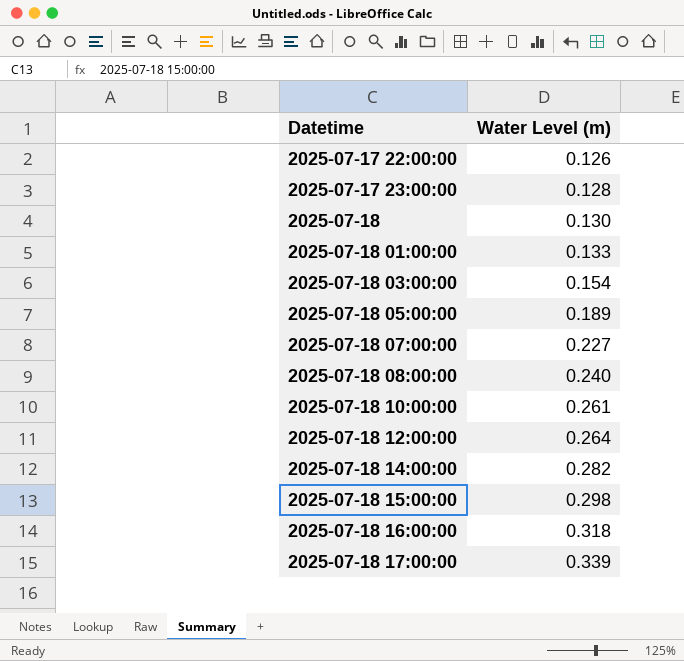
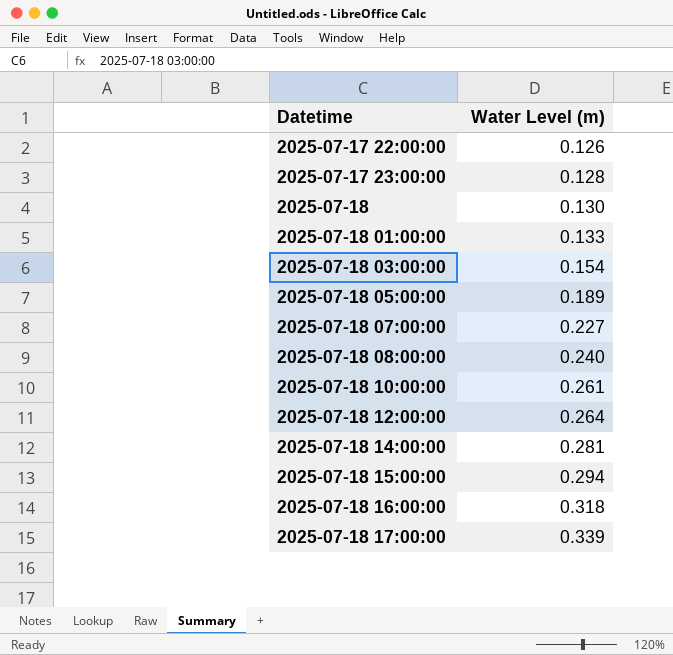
2025-07-18 14:00:00 | Water Level (m): 0.282 -> 0.281
2025-07-18 15:00:00 | Water Level (m): 0.298 -> 0.294

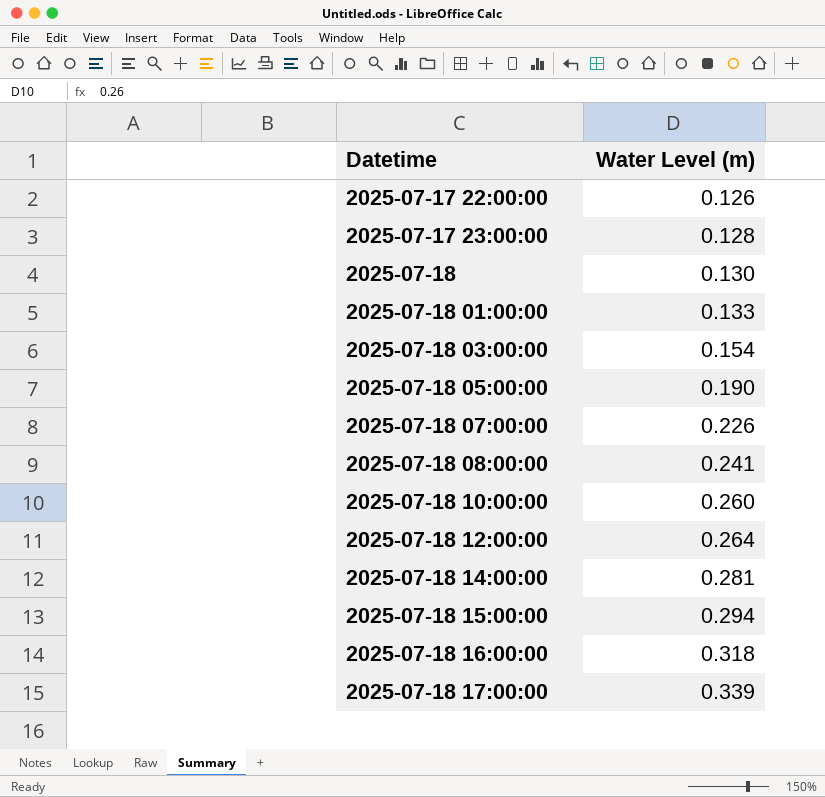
2025-07-18 05:00:00 | Water Level (m): 0.189 -> 0.190
2025-07-18 07:00:00 | Water Level (m): 0.227 -> 0.226
2025-07-18 08:00:00 | Water Level (m): 0.240 -> 0.241
2025-07-18 10:00:00 | Water Level (m): 0.261 -> 0.260

